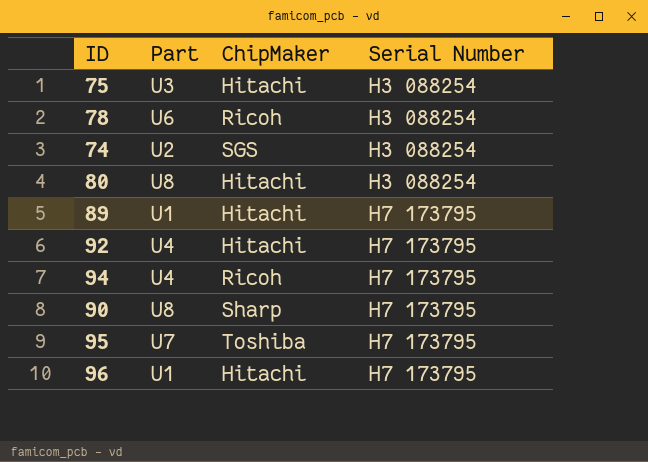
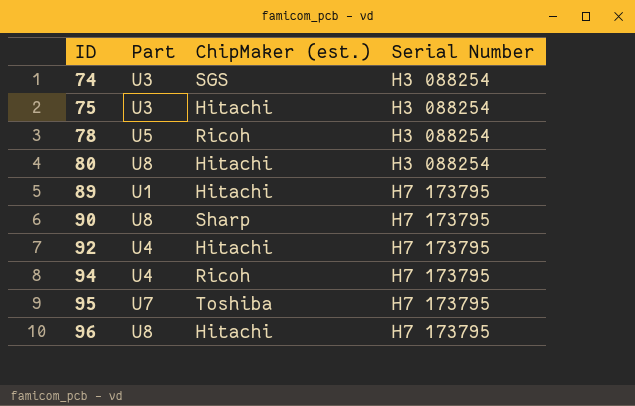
row order: Serial Number ascending -> ID ascending
column name: ChipMaker -> ChipMaker (est.)
74 | Part: U2 -> U3
78 | Part: U6 -> U5
96 | Part: U1 -> U8

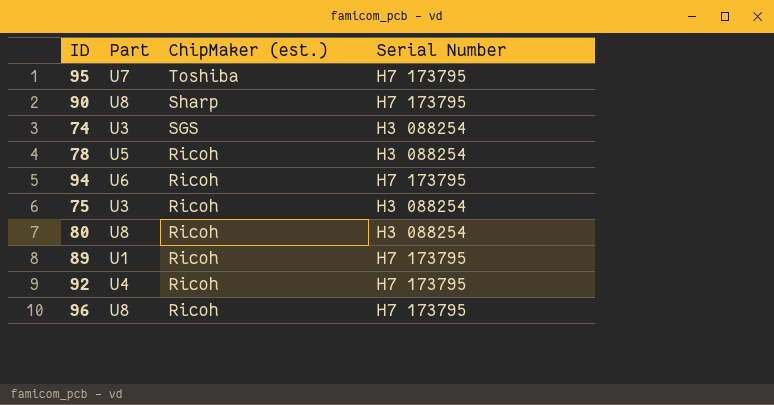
row order: ID ascending -> ChipMaker (est.) descending
94 | Part: U4 -> U6
75 | ChipMaker (est.): Hitachi -> Ricoh
80 | ChipMaker (est.): Hitachi -> Ricoh
89 | ChipMaker (est.): Hitachi -> Ricoh
92 | ChipMaker (est.): Hitachi -> Ricoh
96 | ChipMaker (est.): Hitachi -> Ricoh

